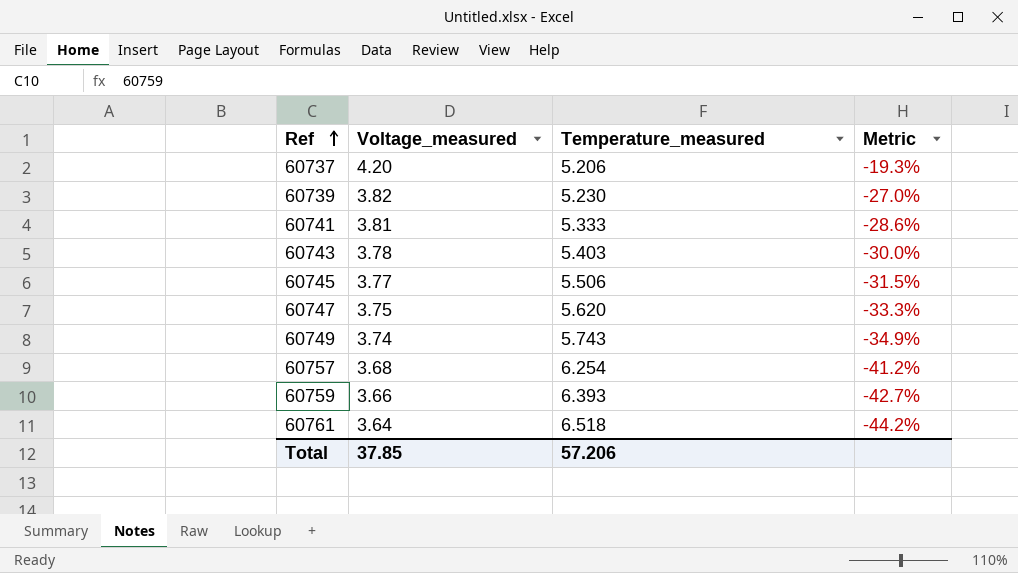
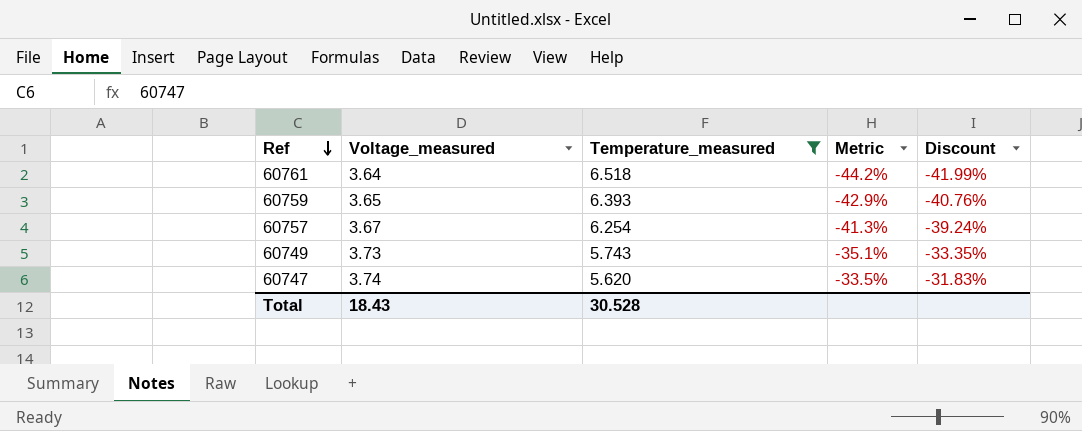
filter: none -> Temperature_measured >= 5.620
row order: Ref ascending -> Ref descending
column Discount | formula: none -> [Metric] * 0.95
60759 | Voltage_measured: 3.66 -> 3.65
60759 | Metric: -42.7% -> -42.9%
60757 | Voltage_measured: 3.68 -> 3.67
60757 | Metric: -41.2% -> -41.3%
60749 | Voltage_measured: 3.74 -> 3.73
60749 | Metric: -34.9% -> -35.1%
60747 | Voltage_measured: 3.75 -> 3.74
60747 | Metric: -33.3% -> -33.5%
Total | Voltage_measured: 37.85 -> 18.43
Total | Temperature_measured: 57.206 -> 30.528

